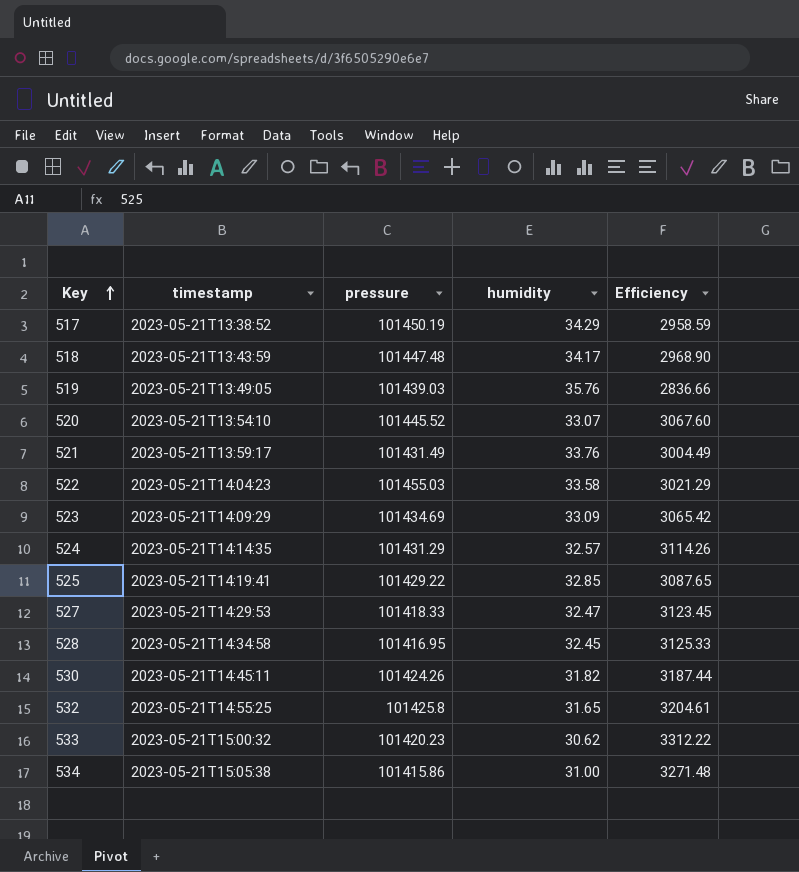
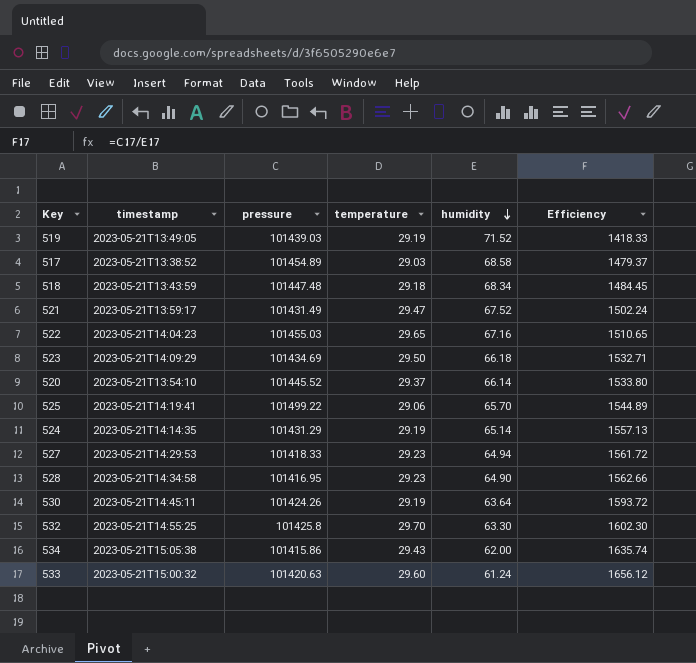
row order: Key ascending -> humidity descending
column temperature | position: none -> 4
519 | humidity: 35.76 -> 71.52
519 | Efficiency: 2836.66 -> 1418.33
517 | pressure: 101450.19 -> 101454.89
517 | humidity: 34.29 -> 68.58
517 | Efficiency: 2958.59 -> 1479.37
518 | humidity: 34.17 -> 68.34
518 | Efficiency: 2968.90 -> 1484.45
521 | humidity: 33.76 -> 67.52
521 | Efficiency: 3004.49 -> 1502.24
522 | humidity: 33.58 -> 67.16
522 | Efficiency: 3021.29 -> 1510.65
523 | humidity: 33.09 -> 66.18
523 | Efficiency: 3065.42 -> 1532.71
520 | humidity: 33.07 -> 66.14
520 | Efficiency: 3067.60 -> 1533.80
525 | pressure: 101429.22 -> 101499.22
525 | humidity: 32.85 -> 65.70
525 | Efficiency: 3087.65 -> 1544.89
524 | humidity: 32.57 -> 65.14
524 | Efficiency: 3114.26 -> 1557.13
527 | humidity: 32.47 -> 64.94
527 | Efficiency: 3123.45 -> 1561.72
528 | humidity: 32.45 -> 64.90
528 | Efficiency: 3125.33 -> 1562.66
530 | humidity: 31.82 -> 63.64
530 | Efficiency: 3187.44 -> 1593.72
532 | humidity: 31.65 -> 63.30
532 | Efficiency: 3204.61 -> 1602.30
534 | humidity: 31.00 -> 62.00
534 | Efficiency: 3271.48 -> 1635.74
533 | pressure: 101420.23 -> 101420.63
533 | humidity: 30.62 -> 61.24
533 | Efficiency: 3312.22 -> 1656.12

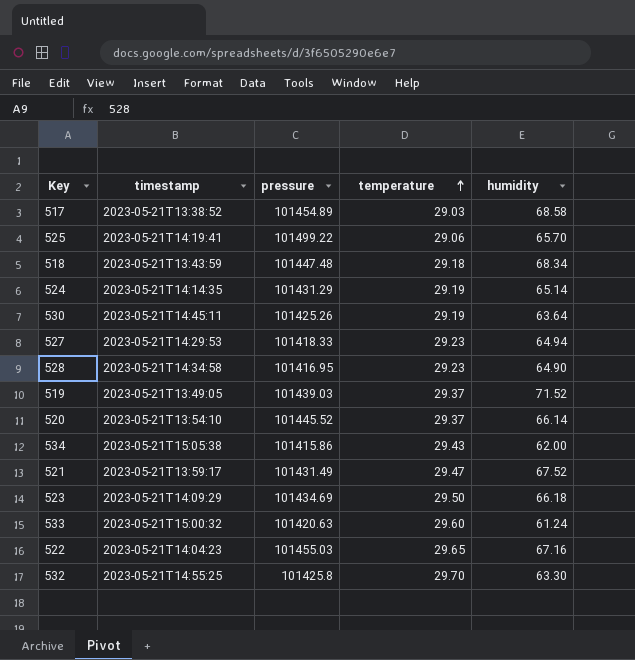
row order: humidity descending -> temperature ascending
column Efficiency | formula: [pressure] / [humidity] -> none
530 | pressure: 101424.26 -> 101425.26
519 | temperature: 29.19 -> 29.37

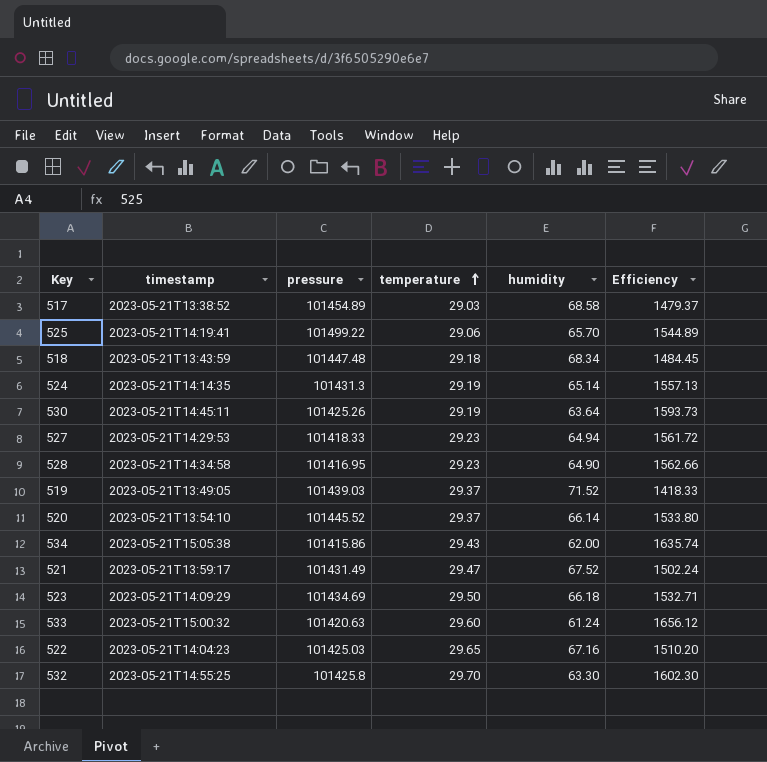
column Efficiency | formula: none -> [pressure] / [humidity]
524 | pressure: 101431.29 -> 101431.3
522 | pressure: 101455.03 -> 101425.03

